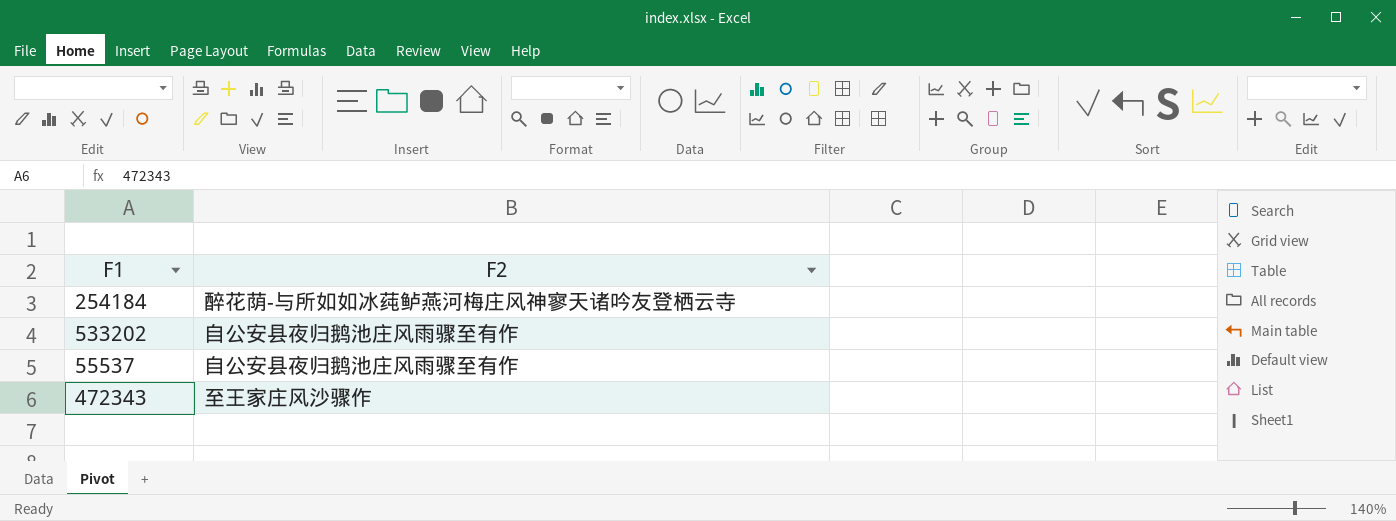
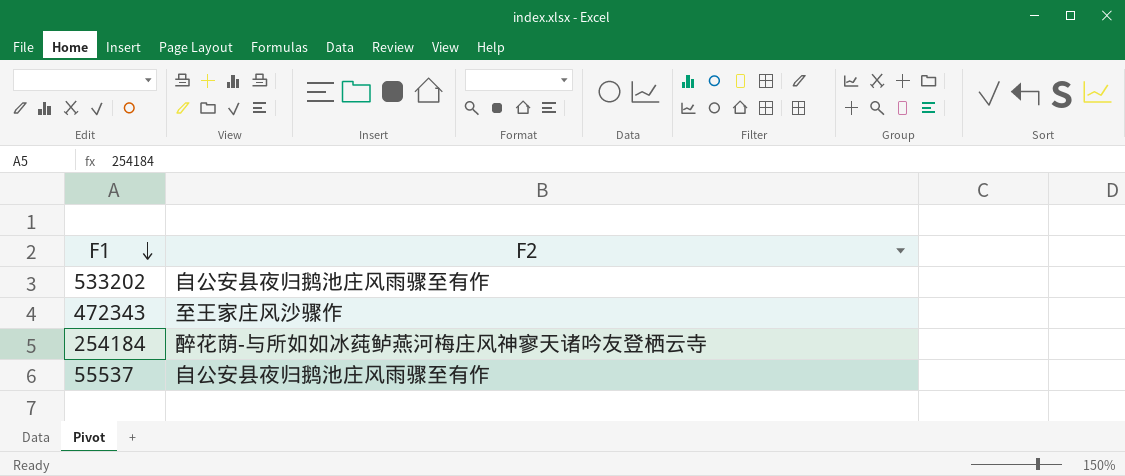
row order: none -> F1 descending

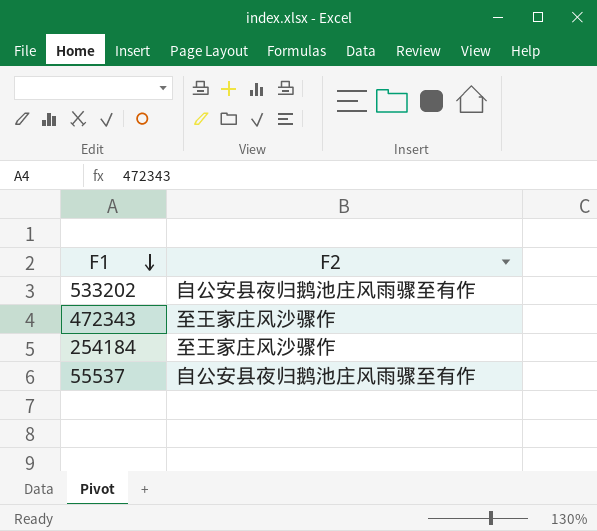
254184 | F2: 醉花荫-与所如如冰莼鲈燕河梅庄风神寥天诸吟友登栖云寺 -> 至王家庄风沙骤作

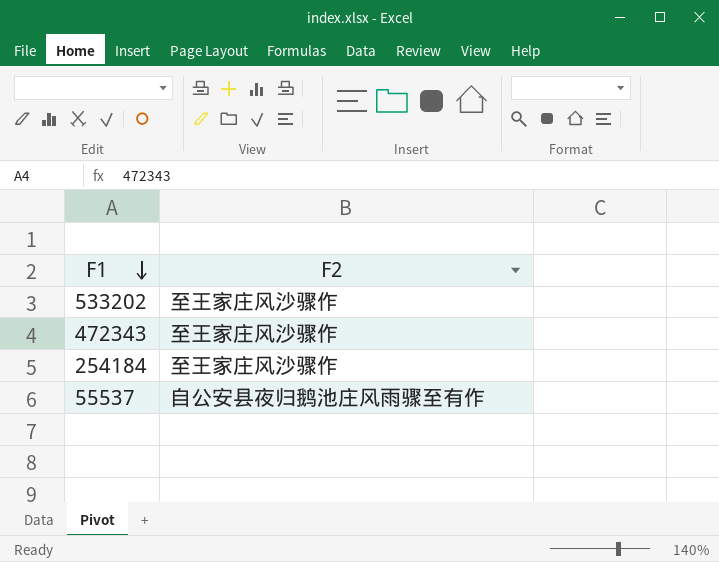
533202 | F2: 自公安县夜归鹅池庄风雨骤至有作 -> 至王家庄风沙骤作

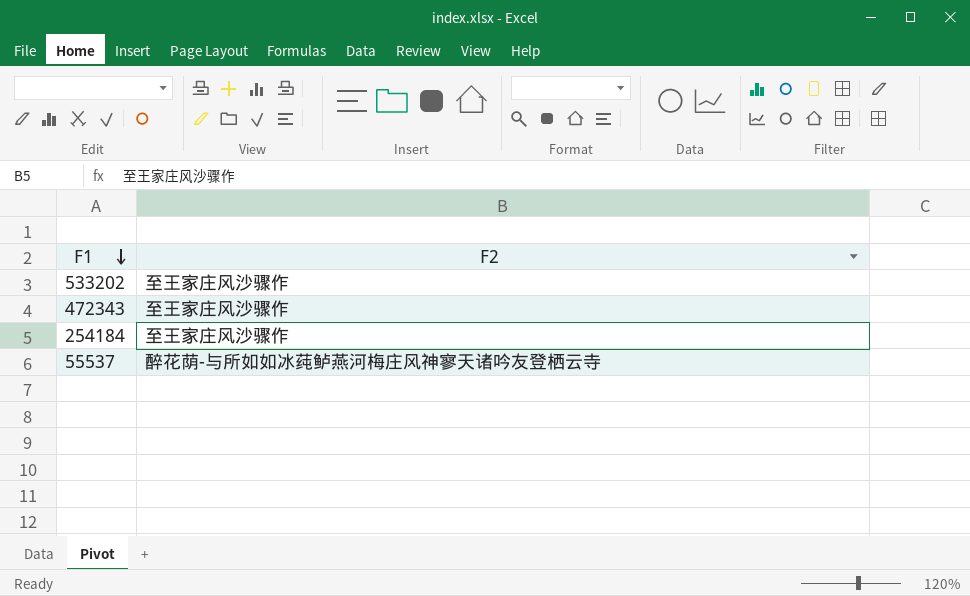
55537 | F2: 自公安县夜归鹅池庄风雨骤至有作 -> 醉花荫-与所如如冰莼鲈燕河梅庄风神寥天诸吟友登栖云寺

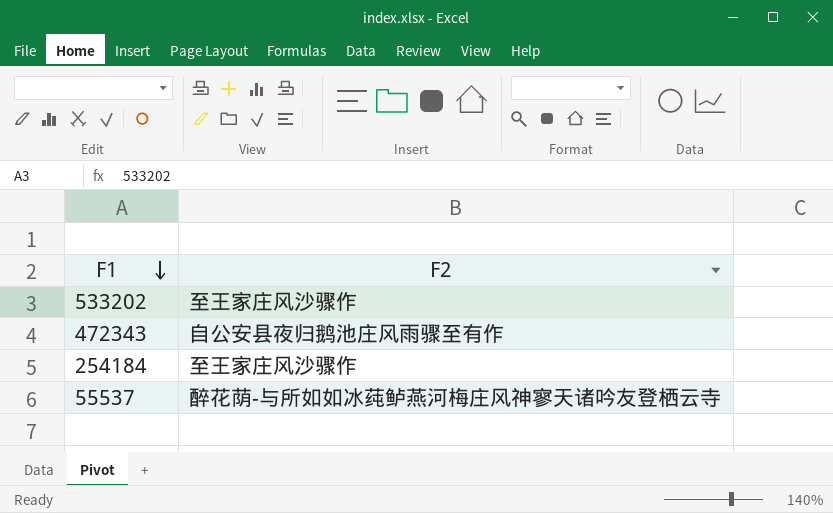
472343 | F2: 至王家庄风沙骤作 -> 自公安县夜归鹅池庄风雨骤至有作

